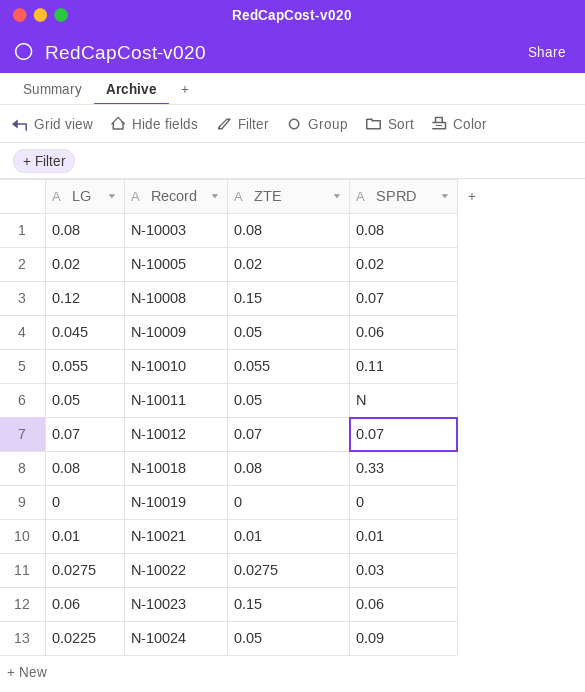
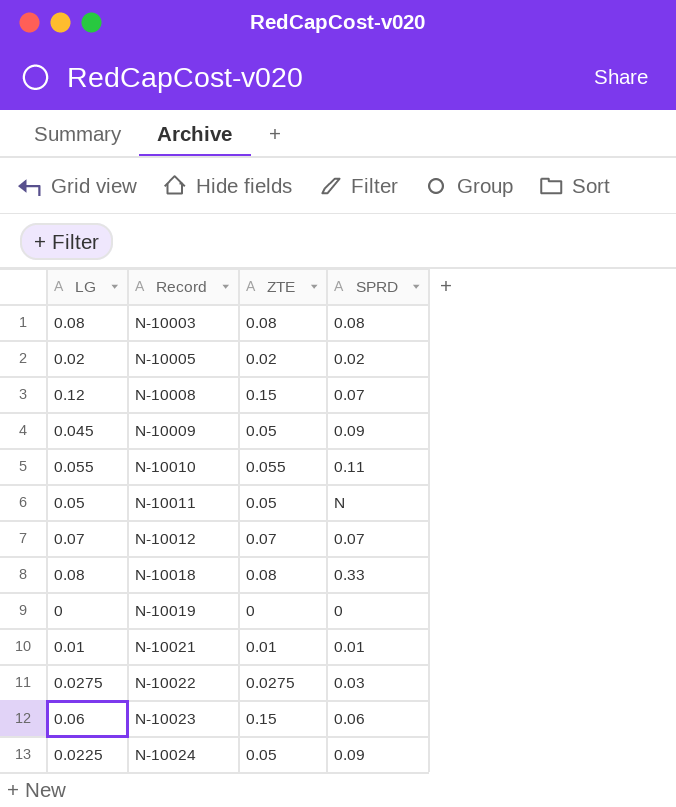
N-10009 | SPRD: 0.06 -> 0.09

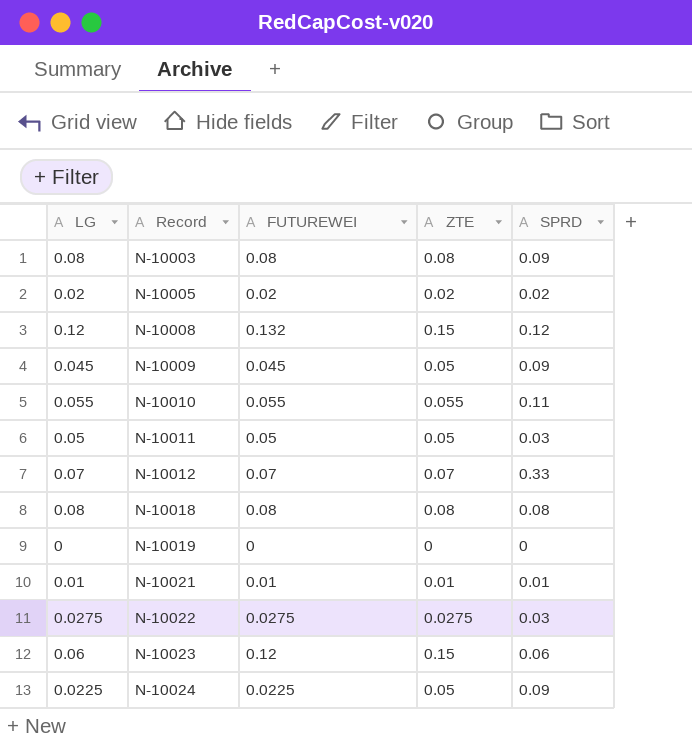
column FUTUREWEI | position: none -> 3
N-10003 | SPRD: 0.08 -> 0.09
N-10008 | SPRD: 0.07 -> 0.12
N-10011 | SPRD: N -> 0.03
N-10012 | SPRD: 0.07 -> 0.33
N-10018 | SPRD: 0.33 -> 0.08

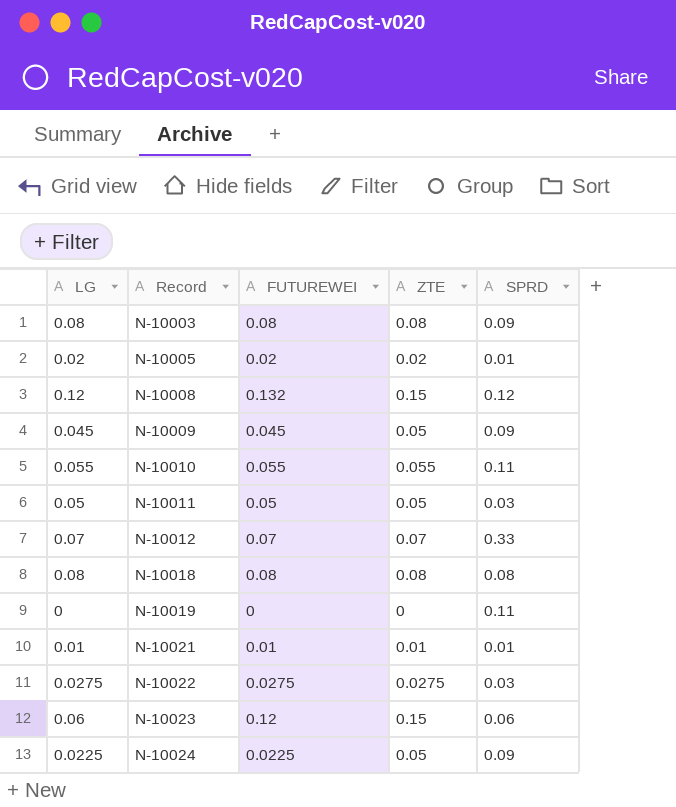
N-10005 | SPRD: 0.02 -> 0.01
N-10019 | SPRD: 0 -> 0.11

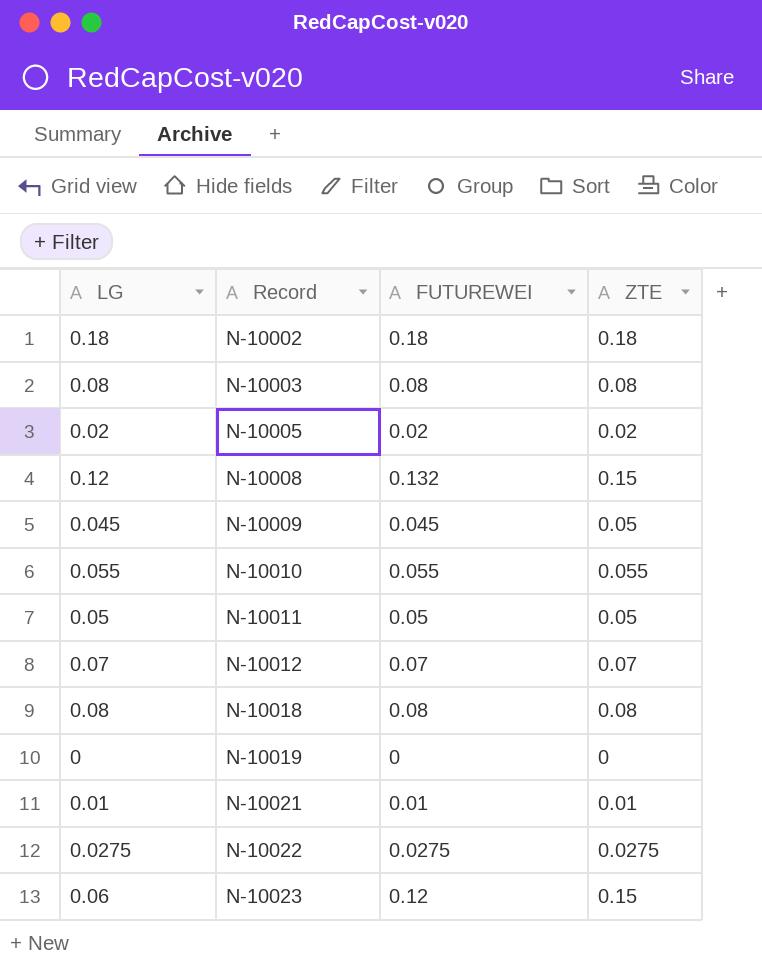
column SPRD | position: 5 -> none
row N-10024: 0.0225 | 0.0225 | 0.05 | 0.09 -> none
row N-10002: none -> 0.18 | 0.18 | 0.18

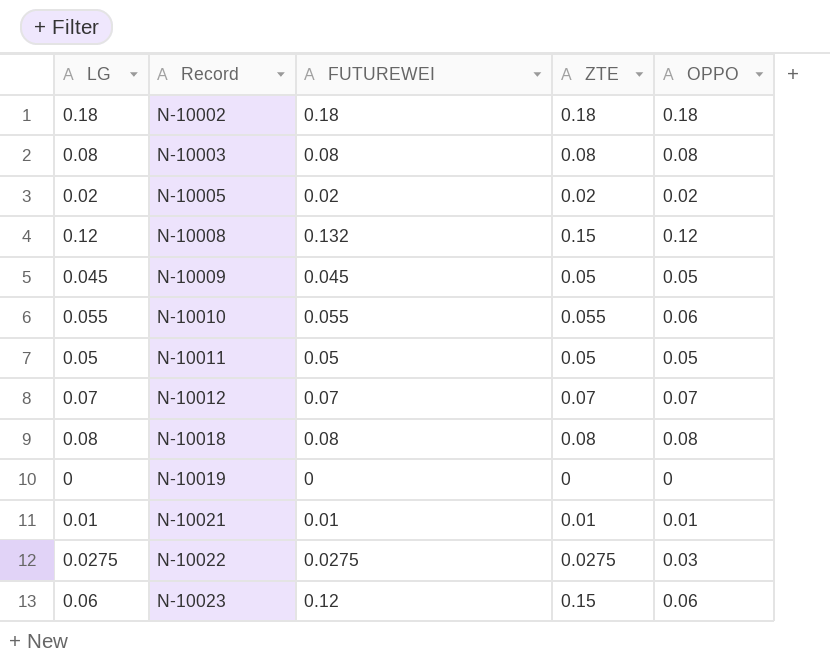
column OPPO | position: none -> 5

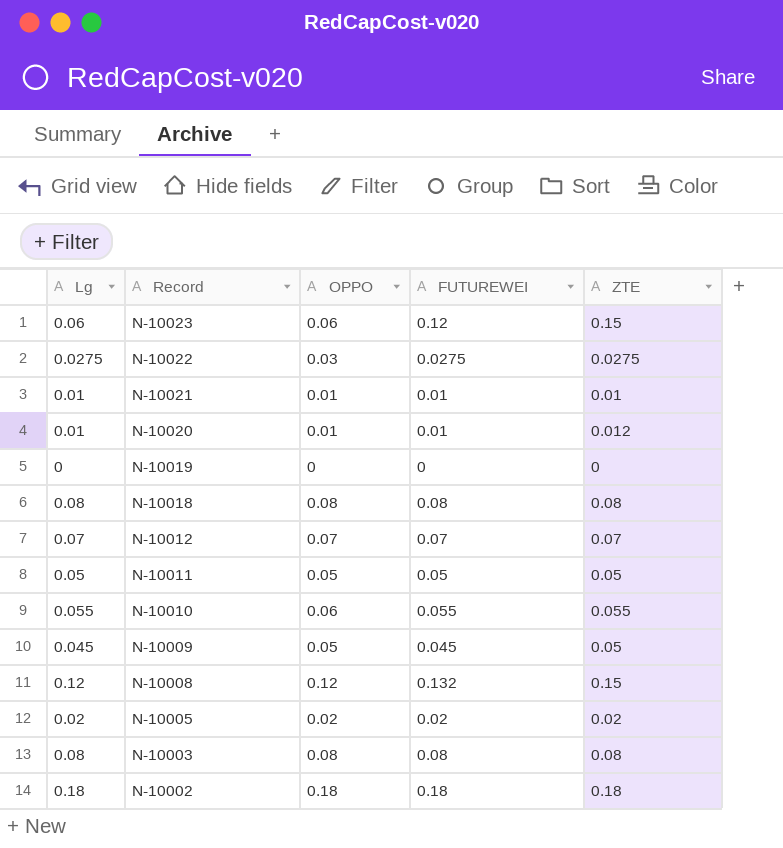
row order: Record ascending -> Record descending
column name: LG -> Lg
column OPPO | position: 5 -> 3
row N-10020: none -> 0.01 | 0.01 | 0.01 | 0.012

